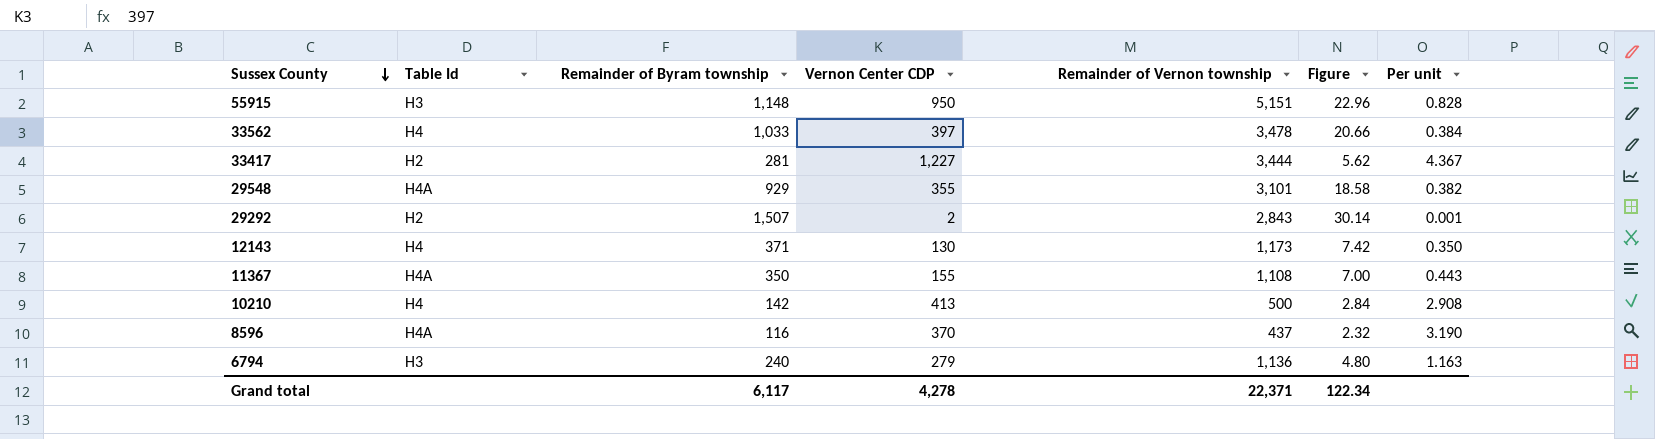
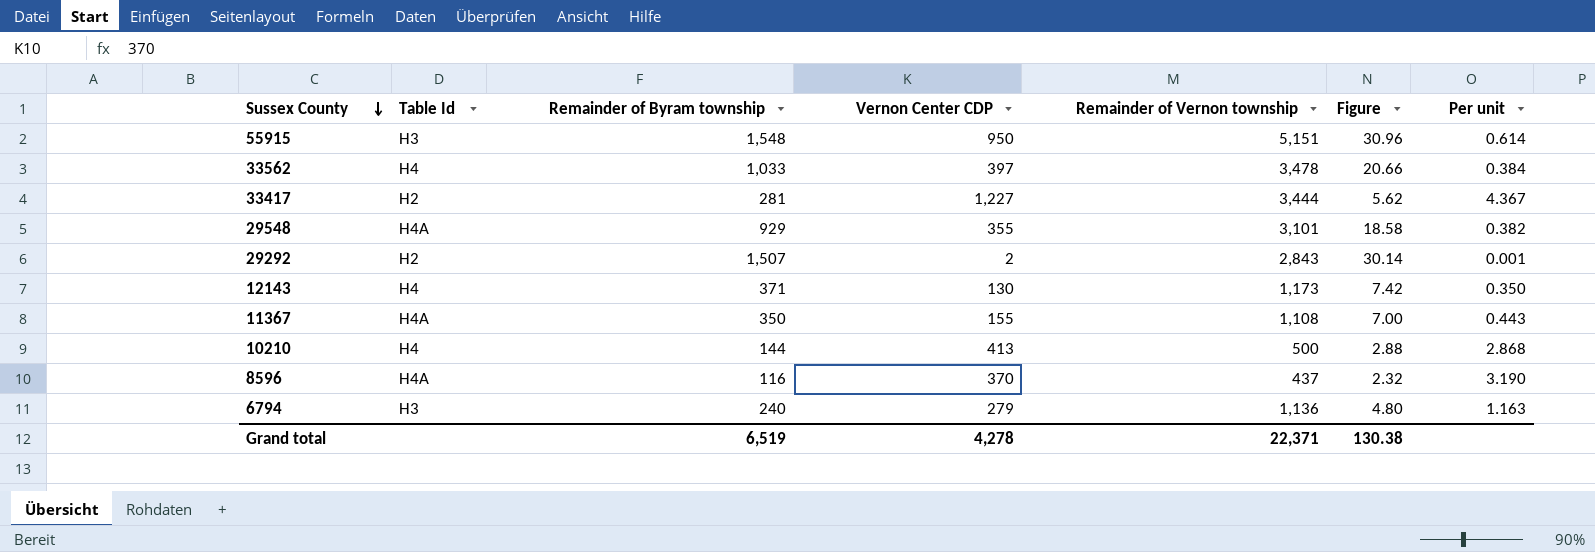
55915 | Remainder of Byram township: 1,148 -> 1,548
55915 | Figure: 22.96 -> 30.96
55915 | Per unit: 0.828 -> 0.614
10210 | Remainder of Byram township: 142 -> 144
10210 | Figure: 2.84 -> 2.88
10210 | Per unit: 2.908 -> 2.868
Grand total | Remainder of Byram township: 6,117 -> 6,519
Grand total | Figure: 122.34 -> 130.38

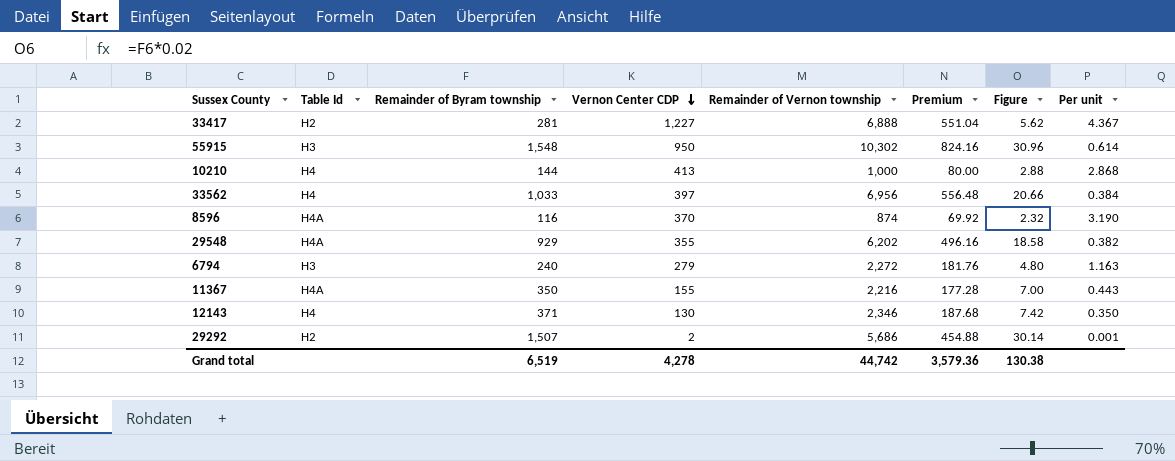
row order: Sussex County descending -> Vernon Center CDP descending
column Premium | formula: none -> [Remainder of Vernon township] * 0.08
33417 | Remainder of Vernon township: 3,444 -> 6,888
55915 | Remainder of Vernon township: 5,151 -> 10,302
10210 | Remainder of Vernon township: 500 -> 1,000
33562 | Remainder of Vernon township: 3,478 -> 6,956
8596 | Remainder of Vernon township: 437 -> 874
29548 | Remainder of Vernon township: 3,101 -> 6,202
6794 | Remainder of Vernon township: 1,136 -> 2,272
11367 | Remainder of Vernon township: 1,108 -> 2,216
12143 | Remainder of Vernon township: 1,173 -> 2,346
29292 | Remainder of Vernon township: 2,843 -> 5,686
Grand total | Remainder of Vernon township: 22,371 -> 44,742

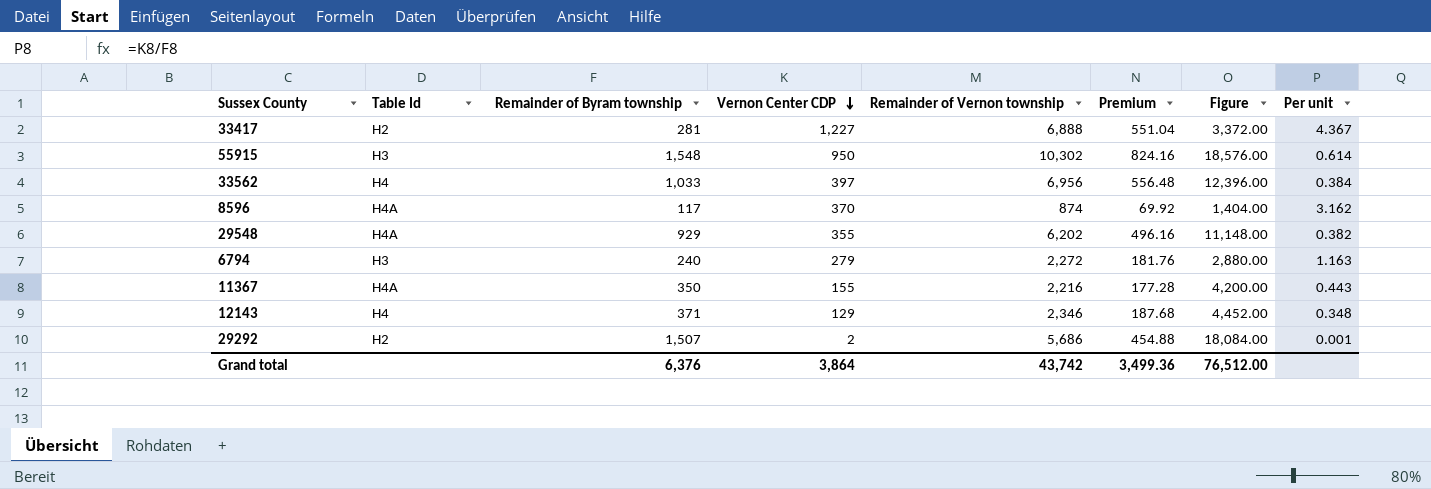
column Figure | formula: [Remainder of Byram township] * 0.02 -> [Remainder of Byram township] * 12
row 10210: H4 | 144 | 413 | 1,000 | 80.00 | 2.88 | 2.868 -> none
8596 | Remainder of Byram township: 116 -> 117
8596 | Per unit: 3.190 -> 3.162
12143 | Vernon Center CDP: 130 -> 129
12143 | Per unit: 0.350 -> 0.348
Grand total | Remainder of Byram township: 6,519 -> 6,376
Grand total | Vernon Center CDP: 4,278 -> 3,864
Grand total | Remainder of Vernon township: 44,742 -> 43,742
Grand total | Premium: 3,579.36 -> 3,499.36
Grand total | Figure: 130.38 -> 76,512.00

